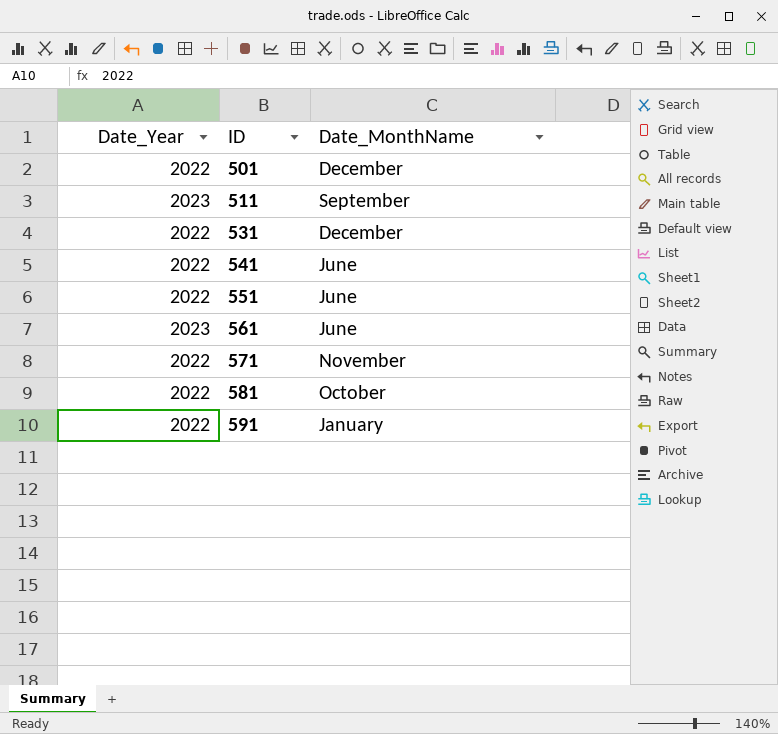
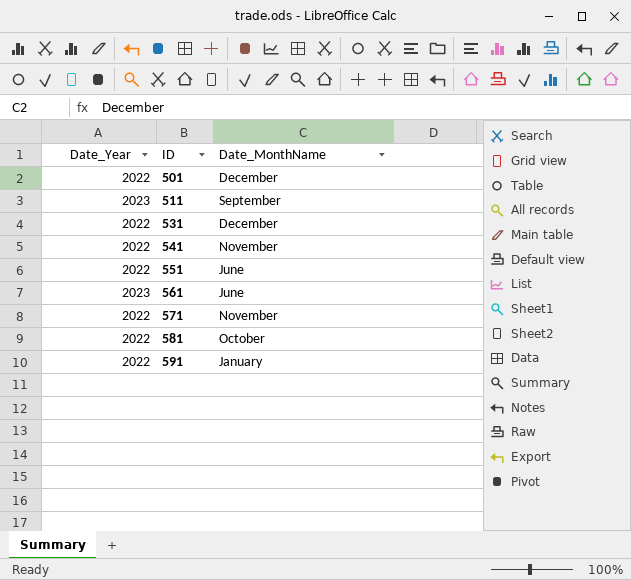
541 | Date_MonthName: June -> November

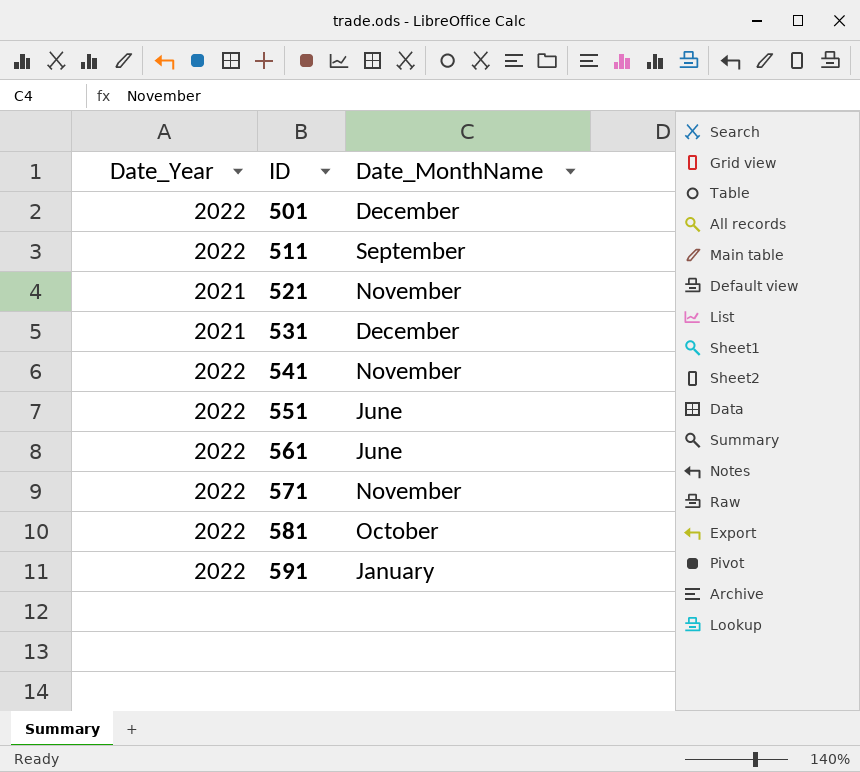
511 | Date_Year: 2023 -> 2022
row 521: none -> 2021 | November
531 | Date_Year: 2022 -> 2021
561 | Date_Year: 2023 -> 2022

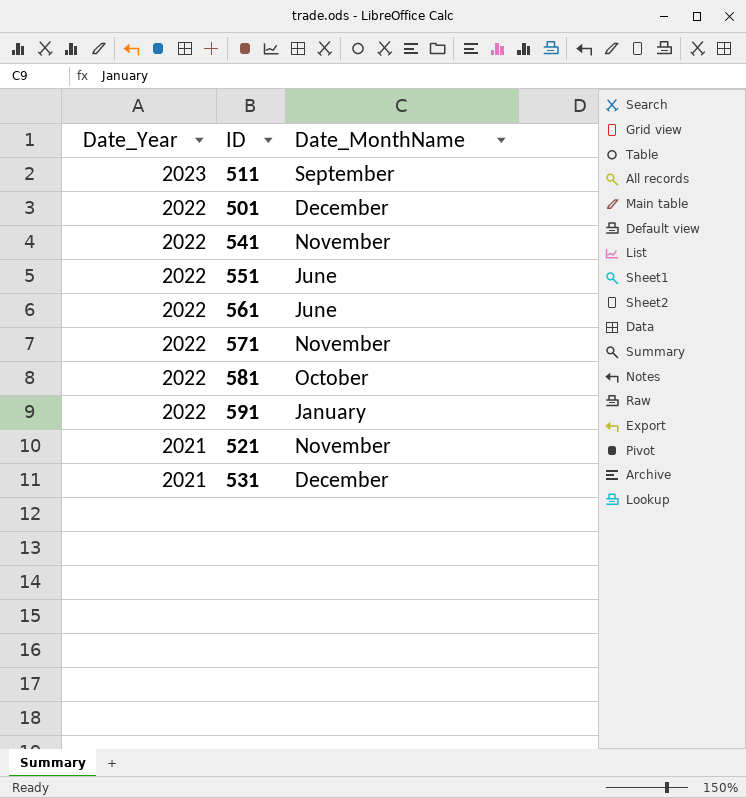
row order: ID ascending -> Date_Year descending
511 | Date_Year: 2022 -> 2023

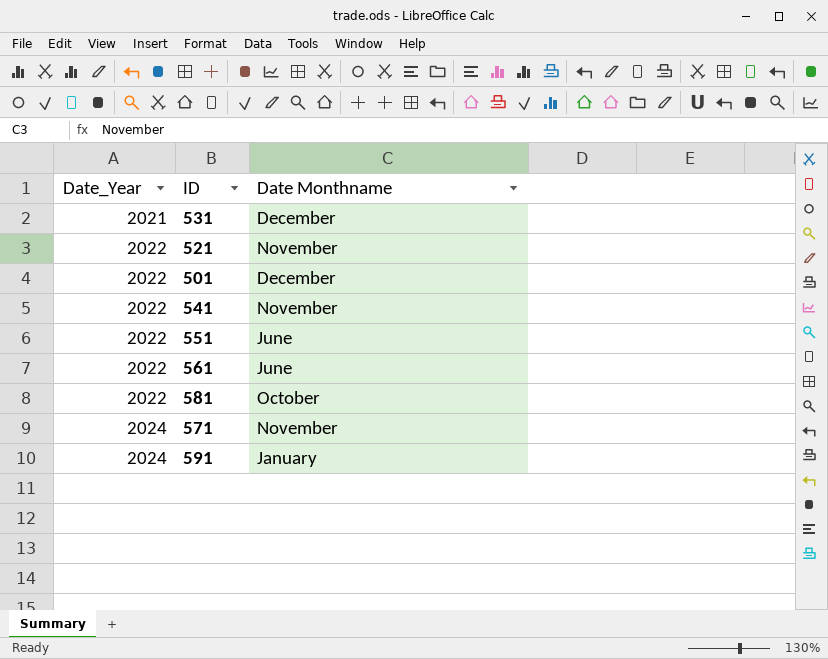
row order: Date_Year descending -> Date_Year ascending
column name: Date_MonthName -> Date Monthname
row 511: 2023 | September -> none
521 | Date_Year: 2021 -> 2022
571 | Date_Year: 2022 -> 2024
591 | Date_Year: 2022 -> 2024

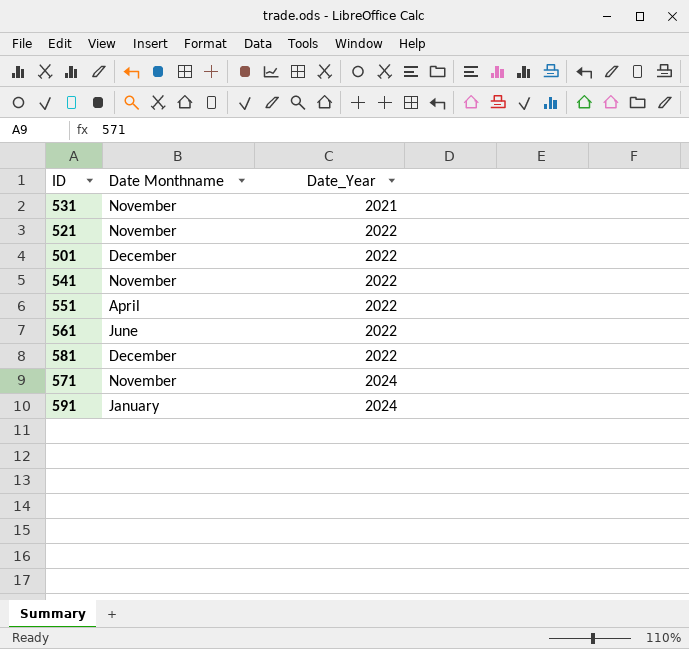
column Date_Year | position: 1 -> 3
531 | Date Monthname: December -> November
551 | Date Monthname: June -> April
581 | Date Monthname: October -> December

